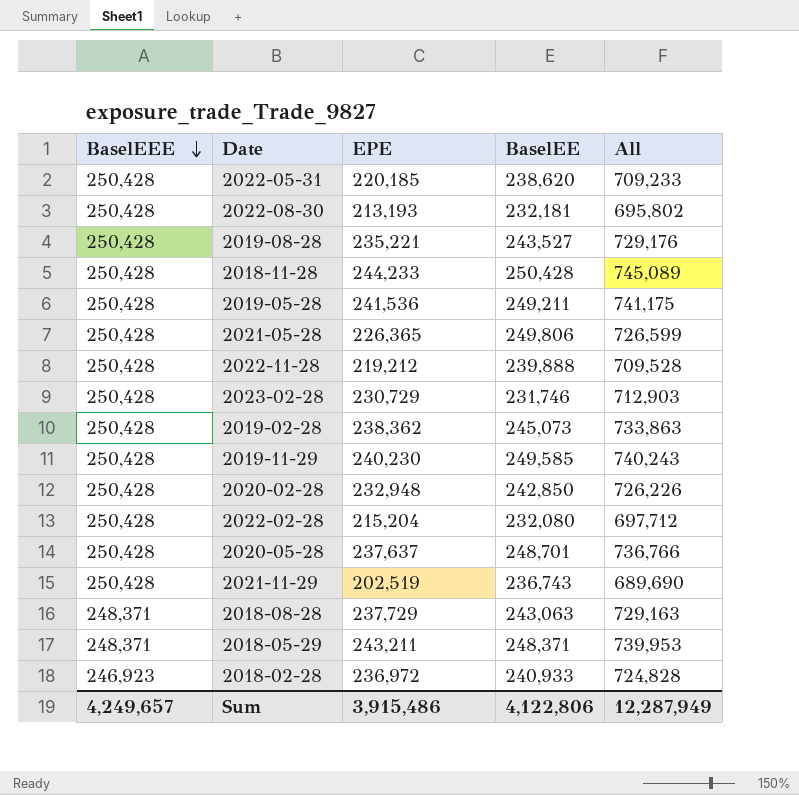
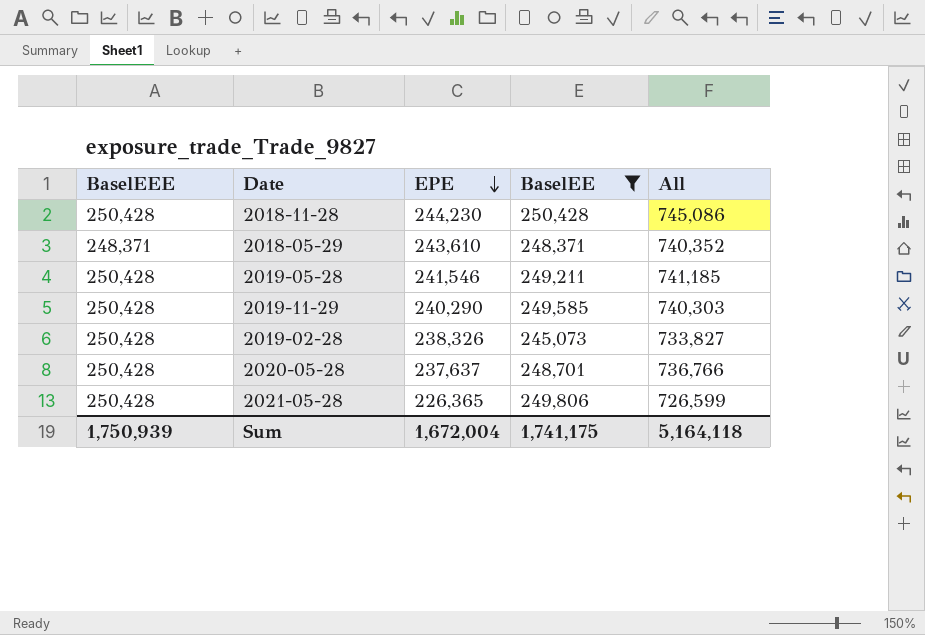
filter: none -> BaselEE >= 245,073
row order: BaselEEE descending -> EPE descending
2018-11-28 | EPE: 244,233 -> 244,230
2018-11-28 | All: 745,089 -> 745,086
2018-05-29 | EPE: 243,211 -> 243,610
2018-05-29 | All: 739,953 -> 740,352
2019-05-28 | EPE: 241,536 -> 241,546
2019-05-28 | All: 741,175 -> 741,185
2019-11-29 | EPE: 240,230 -> 240,290
2019-11-29 | All: 740,243 -> 740,303
2019-02-28 | EPE: 238,362 -> 238,326
2019-02-28 | All: 733,863 -> 733,827
Sum | BaselEEE: 4,249,657 -> 1,750,939
Sum | EPE: 3,915,486 -> 1,672,004
Sum | BaselEE: 4,122,806 -> 1,741,175
Sum | All: 12,287,949 -> 5,164,118

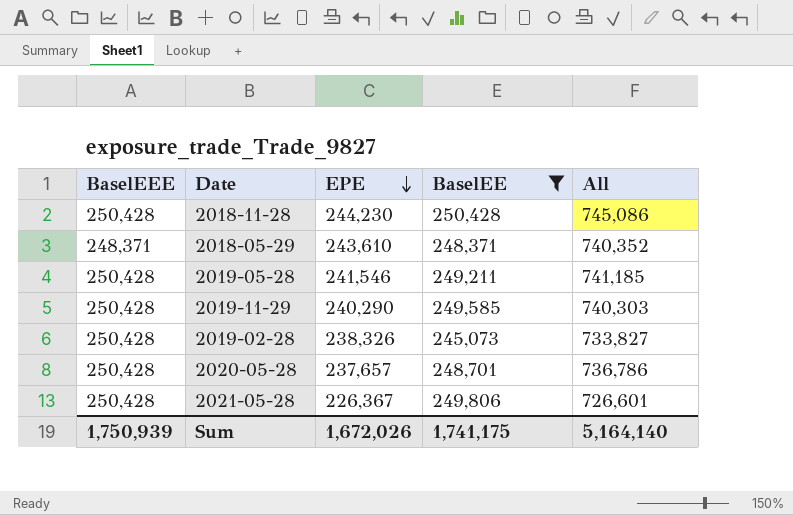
2020-05-28 | EPE: 237,637 -> 237,657
2020-05-28 | All: 736,766 -> 736,786
2021-05-28 | EPE: 226,365 -> 226,367
2021-05-28 | All: 726,599 -> 726,601
Sum | EPE: 1,672,004 -> 1,672,026
Sum | All: 5,164,118 -> 5,164,140

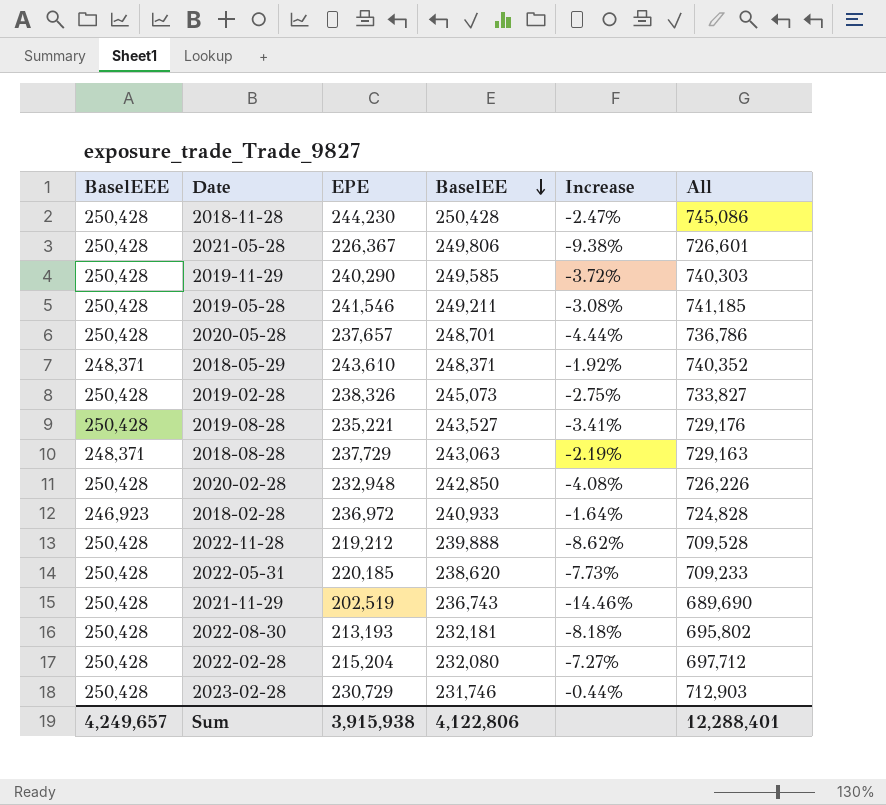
filter: BaselEE >= 245,073 -> none
row order: EPE descending -> BaselEE descending
column Increase | formula: none -> ([EPE] - [BaselEE]) / [BaselEE]
Sum | BaselEEE: 1,750,939 -> 4,249,657
Sum | EPE: 1,672,026 -> 3,915,938
Sum | BaselEE: 1,741,175 -> 4,122,806
Sum | All: 5,164,140 -> 12,288,401

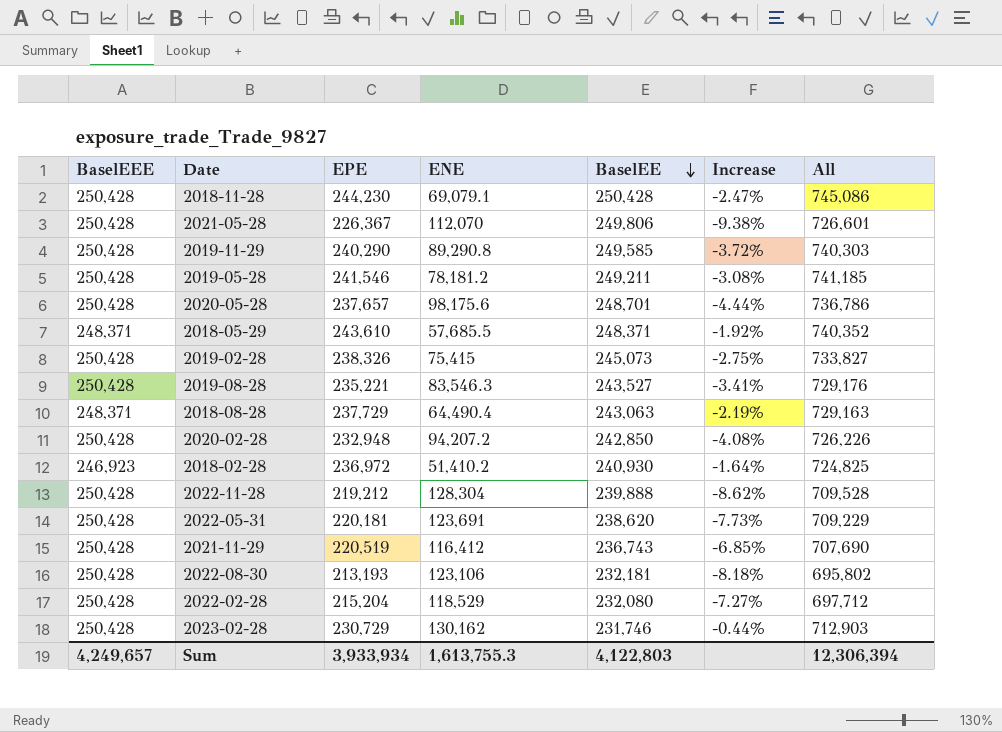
column ENE | position: none -> 4
2018-02-28 | BaselEE: 240,933 -> 240,930
2018-02-28 | All: 724,828 -> 724,825
2022-05-31 | EPE: 220,185 -> 220,181
2022-05-31 | All: 709,233 -> 709,229
2021-11-29 | EPE: 202,519 -> 220,519
2021-11-29 | Increase: -14.46% -> -6.85%
2021-11-29 | All: 689,690 -> 707,690
Sum | EPE: 3,915,938 -> 3,933,934
Sum | BaselEE: 4,122,806 -> 4,122,803
Sum | All: 12,288,401 -> 12,306,394

